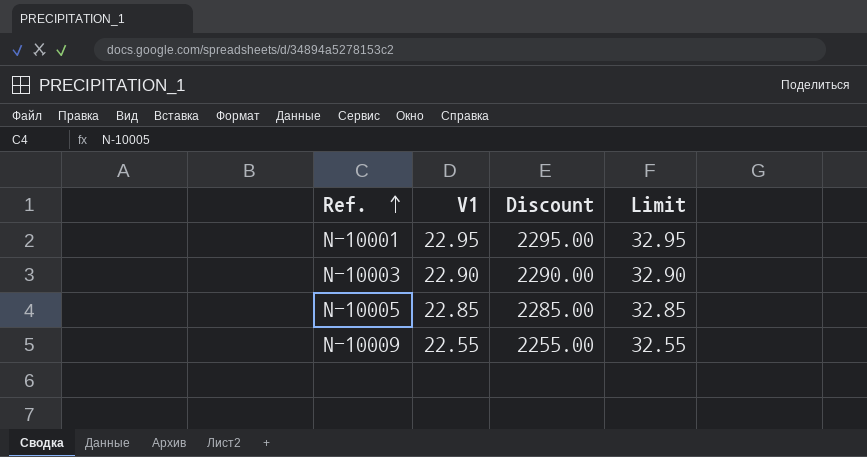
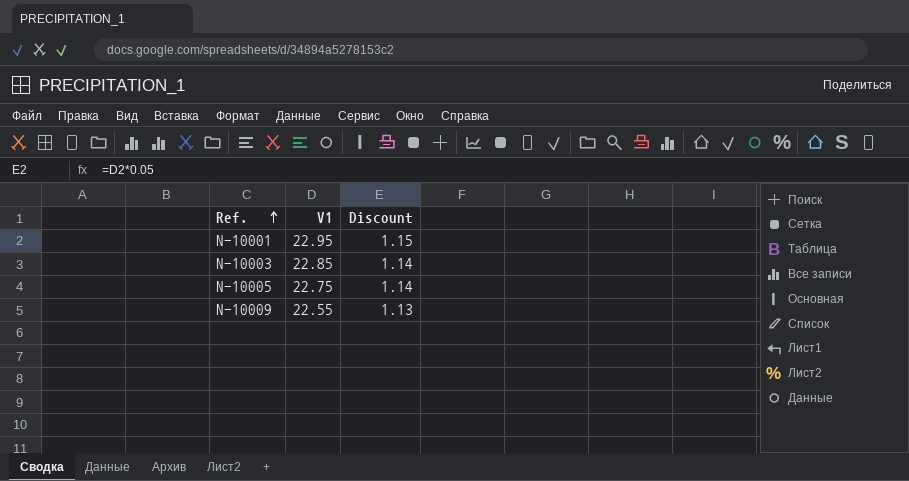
column Limit | formula: [V1] + 10 -> none
column Discount | formula: [V1] * 100 -> [V1] * 0.05
N-10003 | V1: 22.90 -> 22.85
N-10005 | V1: 22.85 -> 22.75

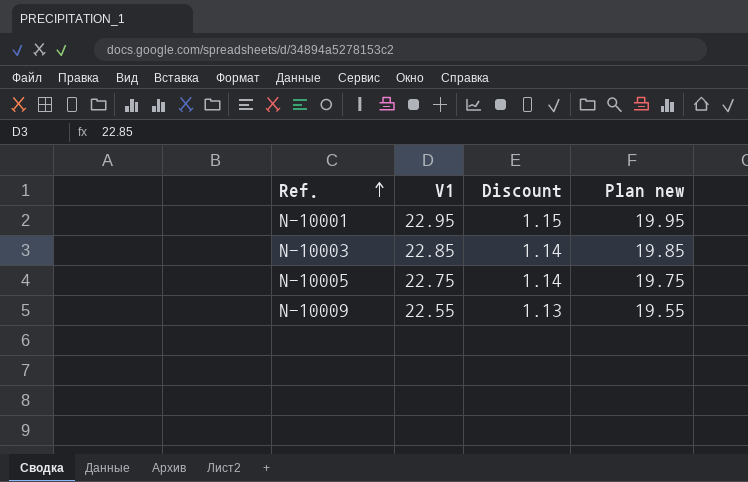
column Plan new | formula: none -> [V1] - 3

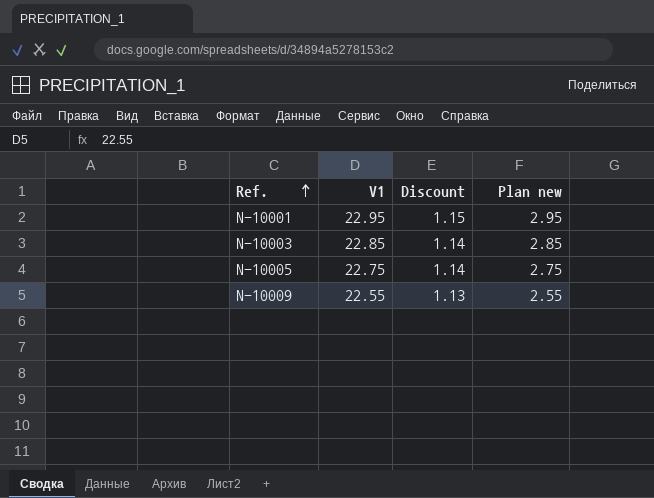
column Plan new | formula: [V1] - 3 -> [V1] - 20

